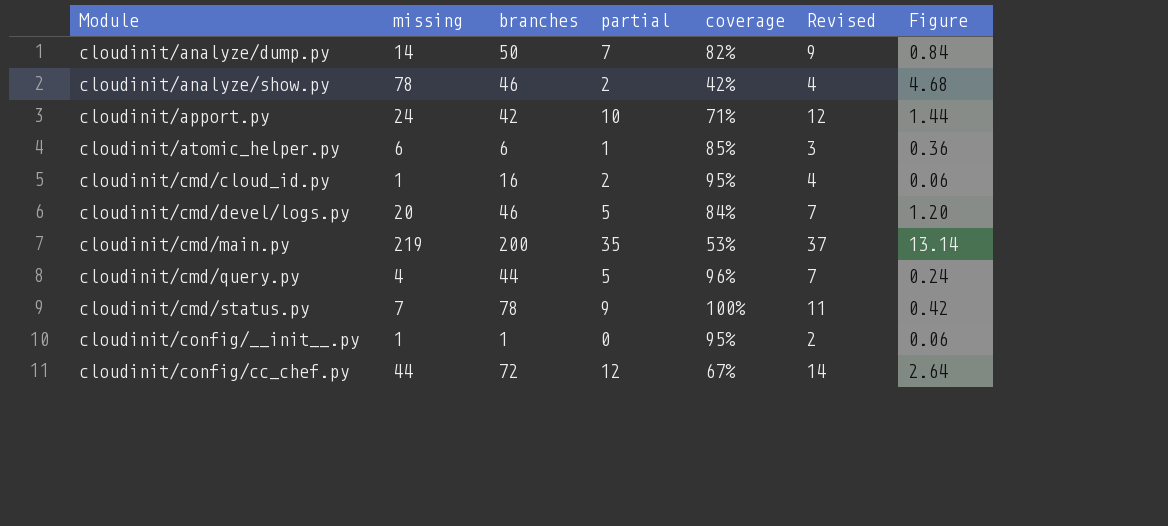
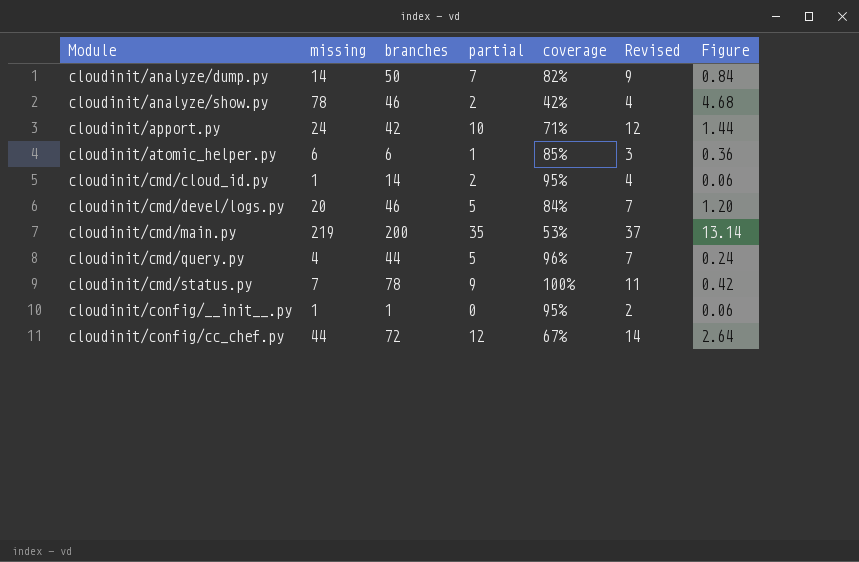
cloudinit/cmd/cloud_id.py | branches: 16 -> 14

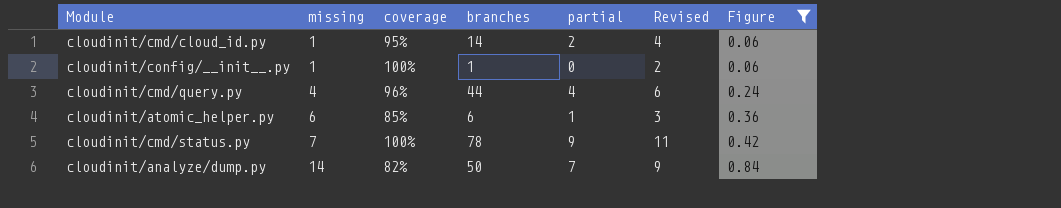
filter: none -> Figure <= 0.84
row order: Module ascending -> missing ascending
column coverage | position: 5 -> 3
cloudinit/config/__init__.py | coverage: 95% -> 100%
cloudinit/cmd/query.py | partial: 5 -> 4
cloudinit/cmd/query.py | Revised: 7 -> 6

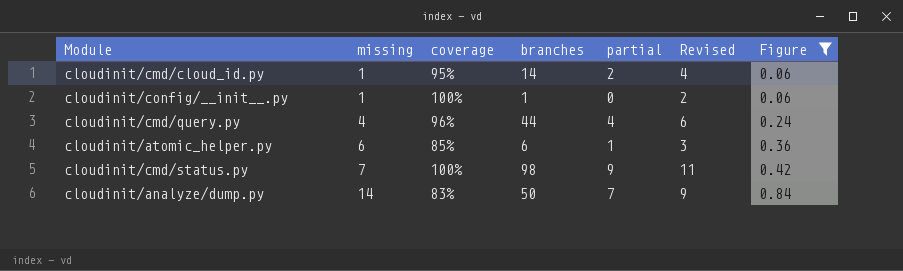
cloudinit/cmd/status.py | branches: 78 -> 98
cloudinit/analyze/dump.py | coverage: 82% -> 83%

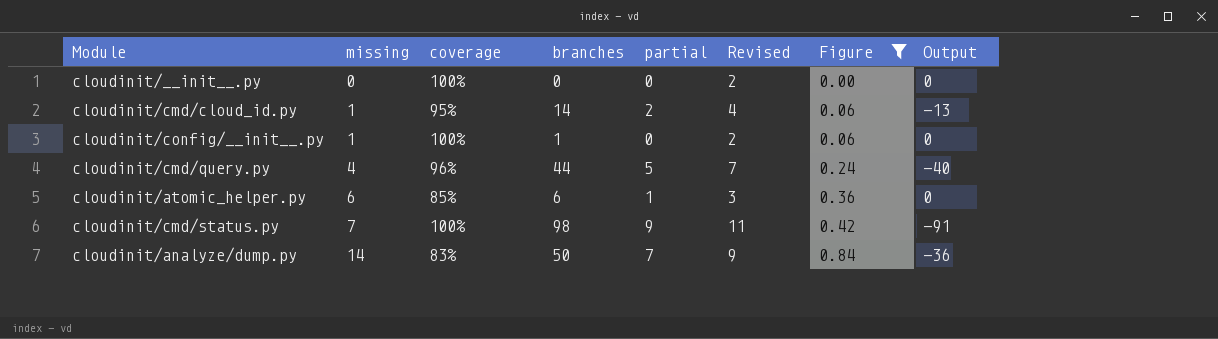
column Output | formula: none -> [missing] - [branches]
row cloudinit/__init__.py: none -> 0 | 100% | 0 | 0 | 2 | 0.00 | 0
cloudinit/cmd/query.py | partial: 4 -> 5
cloudinit/cmd/query.py | Revised: 6 -> 7

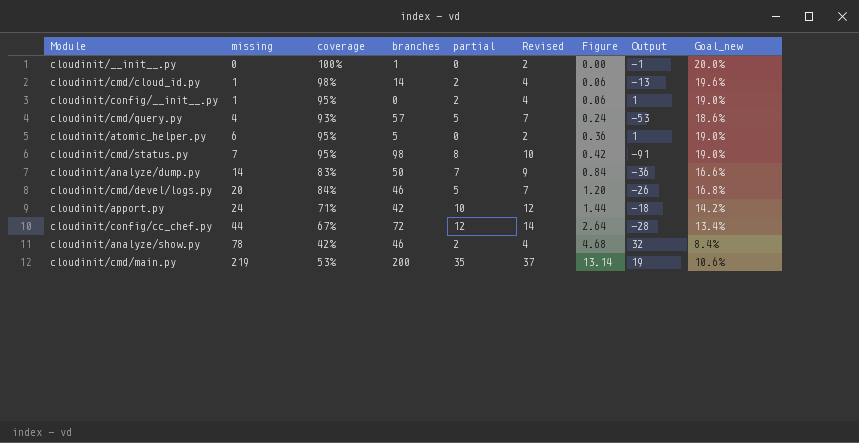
filter: Figure <= 0.84 -> none
column Goal_new | formula: none -> [coverage] * 0.2
cloudinit/__init__.py | branches: 0 -> 1
cloudinit/__init__.py | Output: 0 -> -1
cloudinit/cmd/cloud_id.py | coverage: 95% -> 98%
cloudinit/config/__init__.py | coverage: 100% -> 95%
cloudinit/config/__init__.py | branches: 1 -> 0
cloudinit/config/__init__.py | partial: 0 -> 2
cloudinit/config/__init__.py | Revised: 2 -> 4
cloudinit/config/__init__.py | Output: 0 -> 1
cloudinit/cmd/query.py | coverage: 96% -> 93%
cloudinit/cmd/query.py | branches: 44 -> 57
cloudinit/cmd/query.py | Output: -40 -> -53
cloudinit/atomic_helper.py | coverage: 85% -> 95%
cloudinit/atomic_helper.py | branches: 6 -> 5
cloudinit/atomic_helper.py | partial: 1 -> 0
cloudinit/atomic_helper.py | Revised: 3 -> 2
cloudinit/atomic_helper.py | Output: 0 -> 1
cloudinit/cmd/status.py | coverage: 100% -> 95%
cloudinit/cmd/status.py | partial: 9 -> 8
cloudinit/cmd/status.py | Revised: 11 -> 10

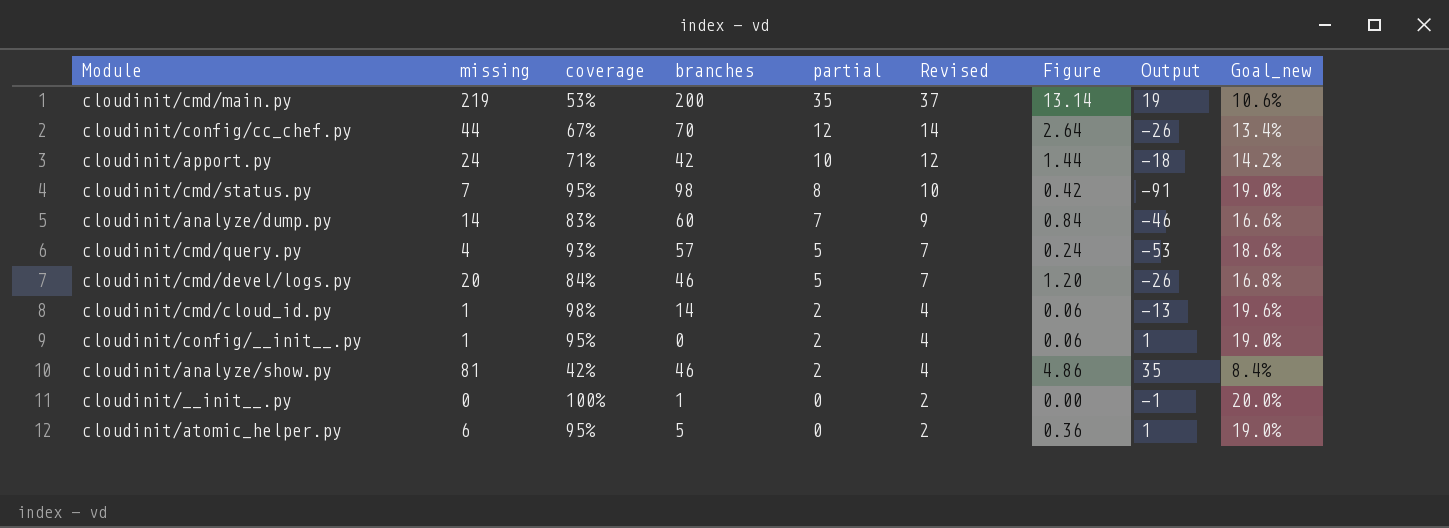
row order: missing ascending -> partial descending
cloudinit/config/cc_chef.py | branches: 72 -> 70
cloudinit/config/cc_chef.py | Output: -28 -> -26
cloudinit/analyze/dump.py | branches: 50 -> 60
cloudinit/analyze/dump.py | Output: -36 -> -46
cloudinit/analyze/show.py | missing: 78 -> 81
cloudinit/analyze/show.py | Figure: 4.68 -> 4.86
cloudinit/analyze/show.py | Output: 32 -> 35

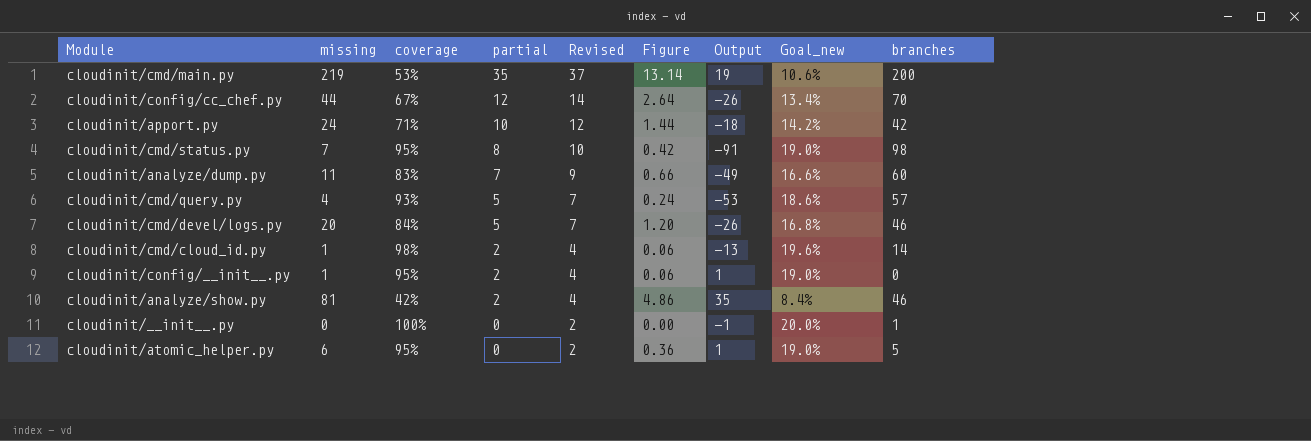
column branches | position: 4 -> 9
cloudinit/analyze/dump.py | missing: 14 -> 11
cloudinit/analyze/dump.py | Figure: 0.84 -> 0.66
cloudinit/analyze/dump.py | Output: -46 -> -49

